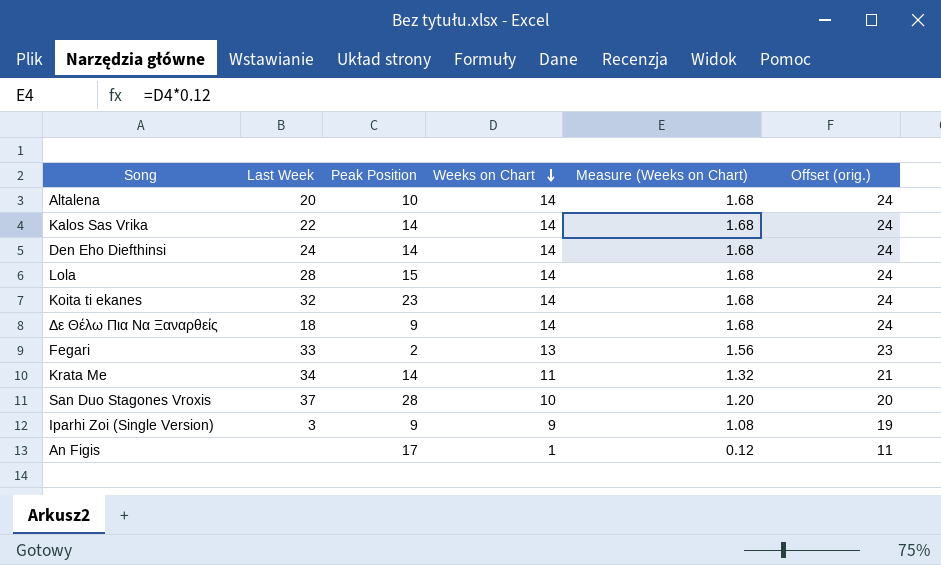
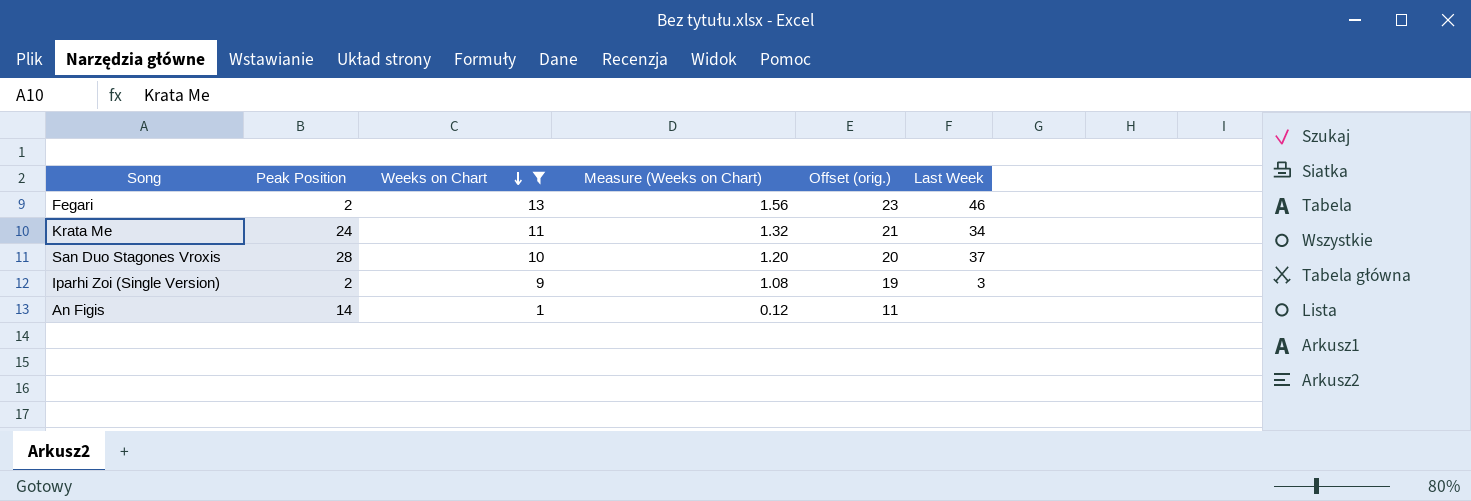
filter: none -> Weeks on Chart != 14
column Last Week | position: 2 -> 6
Fegari | Last Week: 33 -> 46
Krata Me | Peak Position: 14 -> 24
Iparhi Zoi (Single Version) | Peak Position: 9 -> 2
An Figis | Peak Position: 17 -> 14

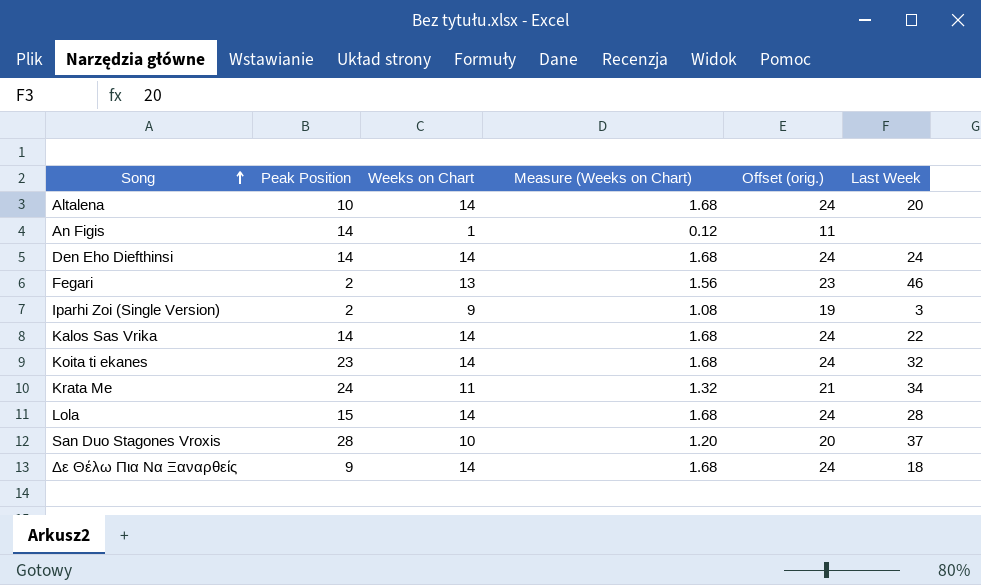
filter: Weeks on Chart != 14 -> none
row order: Weeks on Chart descending -> Song ascending

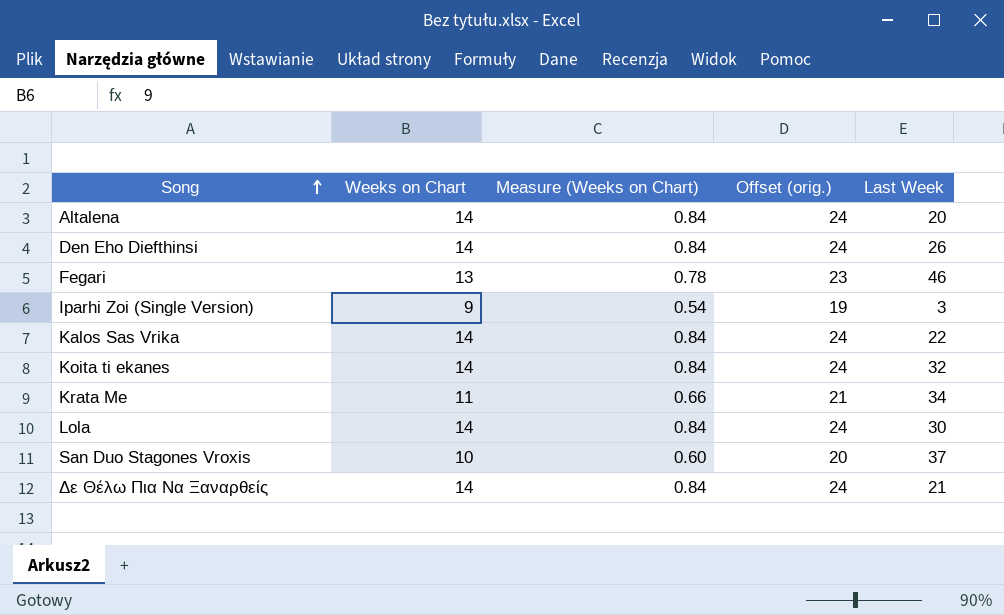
column Peak Position | position: 2 -> none
column Measure (Weeks on Chart) | formula: [Weeks on Chart] * 0.12 -> [Weeks on Chart] * 0.06
row An Figis: 14 | 1 | 0.12 | 11 | none -> none
Den Eho Diefthinsi | Last Week: 24 -> 26
Lola | Last Week: 28 -> 30
Δε Θέλω Πια Να Ξαναρθείς | Last Week: 18 -> 21

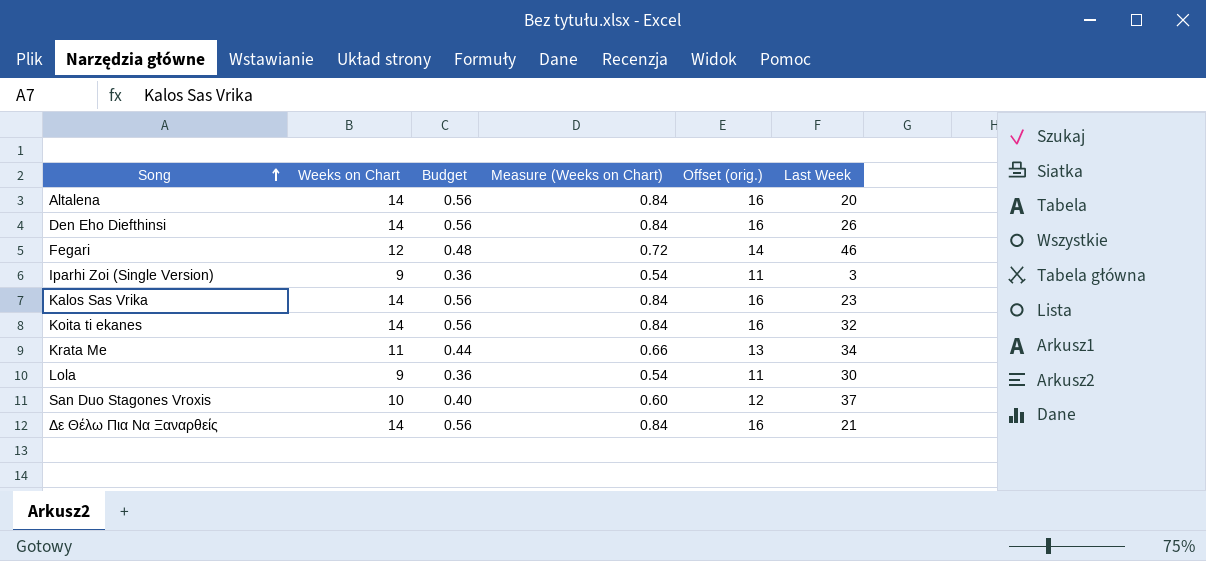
column Budget | formula: none -> [Weeks on Chart] * 0.04
column Offset (orig.) | formula: [Weeks on Chart] + 10 -> [Weeks on Chart] + 2
Fegari | Weeks on Chart: 13 -> 12
Fegari | Measure (Weeks on Chart): 0.78 -> 0.72
Kalos Sas Vrika | Last Week: 22 -> 23
Lola | Weeks on Chart: 14 -> 9
Lola | Measure (Weeks on Chart): 0.84 -> 0.54

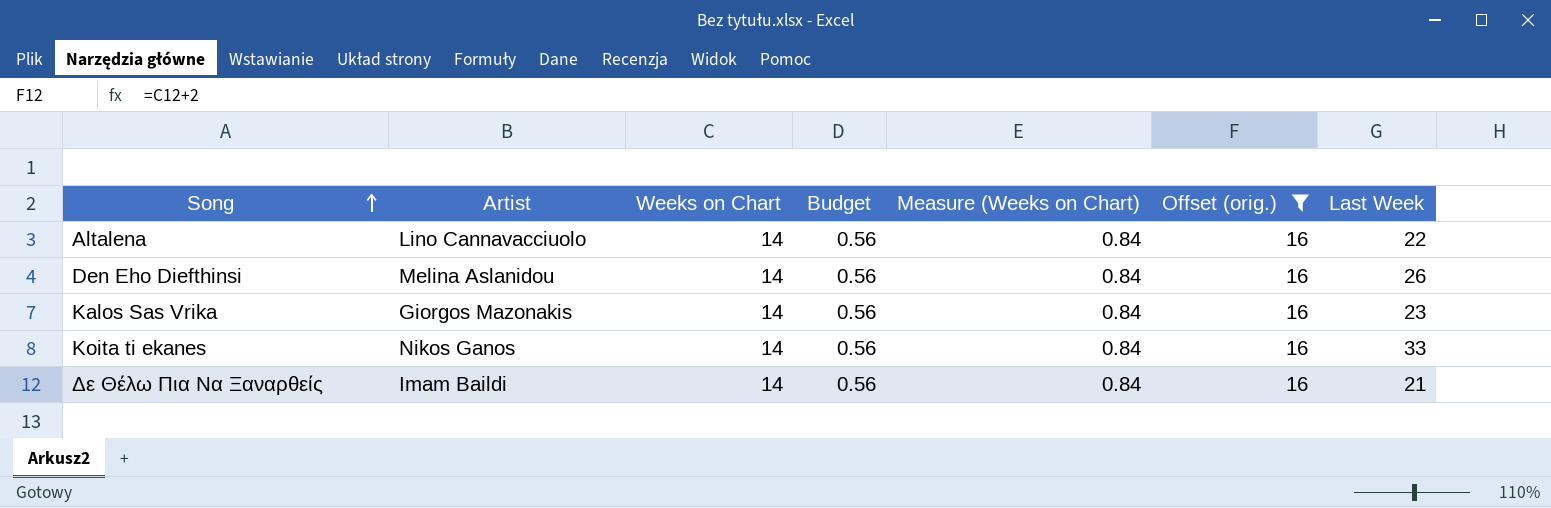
filter: none -> Offset (orig.) = 16
column Artist | position: none -> 2
Altalena | Last Week: 20 -> 22
Koita ti ekanes | Last Week: 32 -> 33

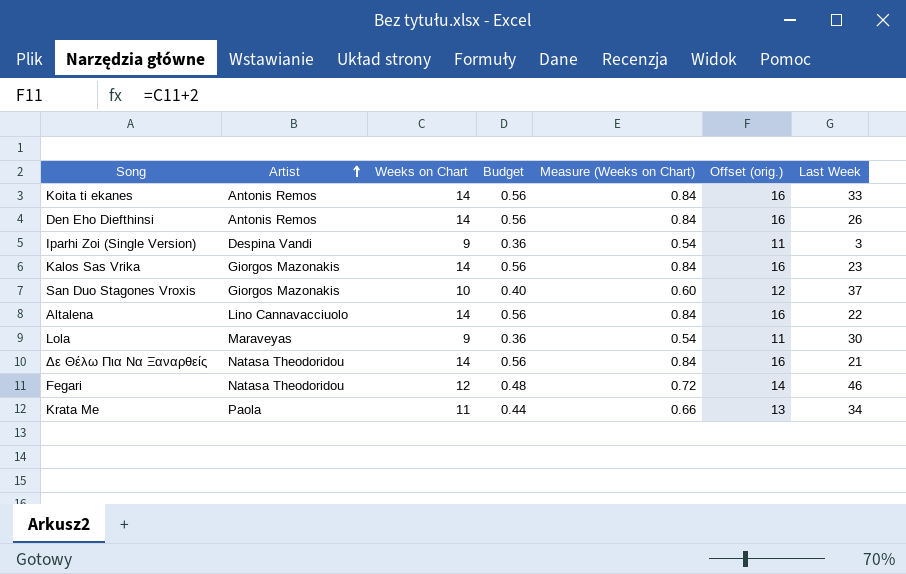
filter: Offset (orig.) = 16 -> none
row order: Song ascending -> Artist ascending
Koita ti ekanes | Artist: Nikos Ganos -> Antonis Remos
Den Eho Diefthinsi | Artist: Melina Aslanidou -> Antonis Remos
Δε Θέλω Πια Να Ξαναρθείς | Artist: Imam Baildi -> Natasa Theodoridou

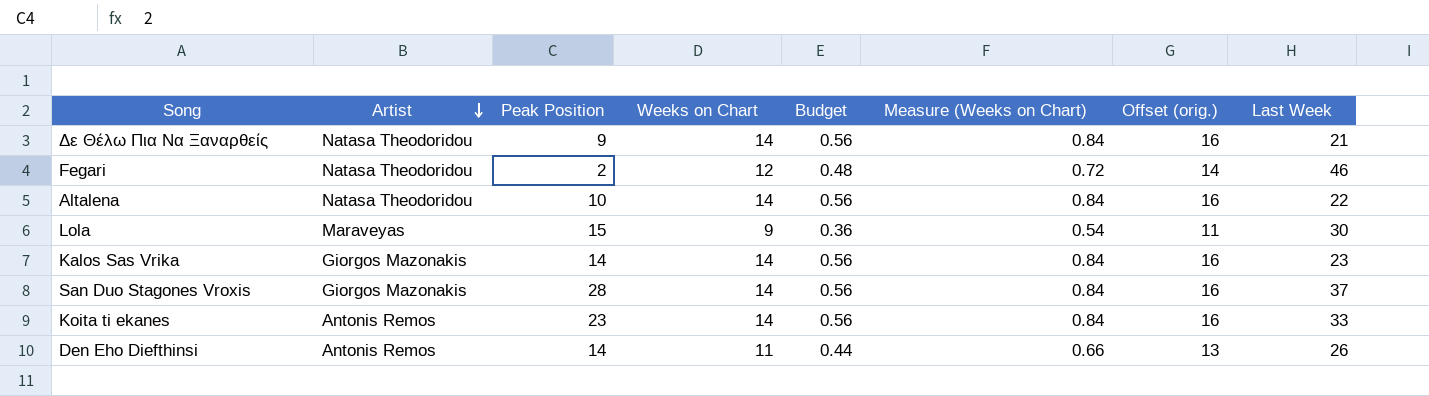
row order: Artist ascending -> Artist descending
column Peak Position | position: none -> 3
row Iparhi Zoi (Single Version): Despina Vandi | 9 | 0.36 | 0.54 | 11 | 3 -> none
row Krata Me: Paola | 11 | 0.44 | 0.66 | 13 | 34 -> none
Altalena | Artist: Lino Cannavacciuolo -> Natasa Theodoridou
San Duo Stagones Vroxis | Weeks on Chart: 10 -> 14
San Duo Stagones Vroxis | Budget: 0.40 -> 0.56
San Duo Stagones Vroxis | Measure (Weeks on Chart): 0.60 -> 0.84
San Duo Stagones Vroxis | Offset (orig.): 12 -> 16
Den Eho Diefthinsi | Weeks on Chart: 14 -> 11
Den Eho Diefthinsi | Budget: 0.56 -> 0.44
Den Eho Diefthinsi | Measure (Weeks on Chart): 0.84 -> 0.66
Den Eho Diefthinsi | Offset (orig.): 16 -> 13

